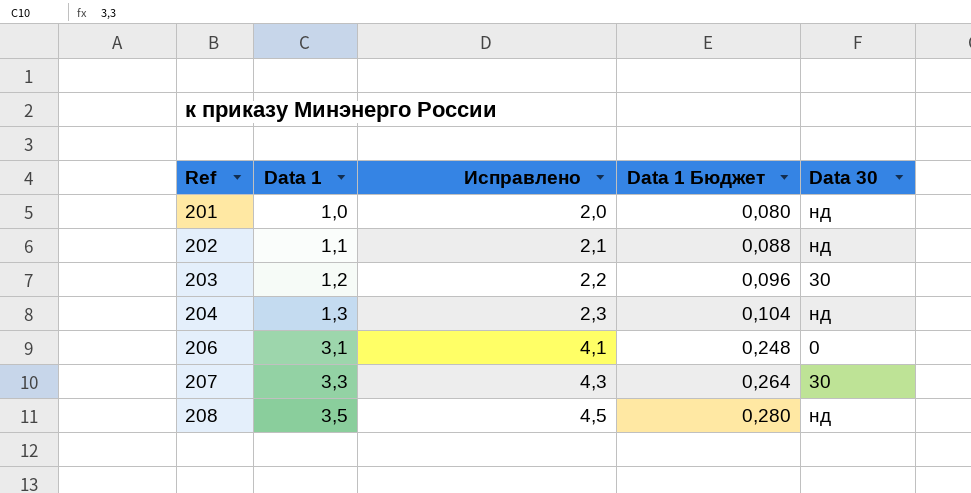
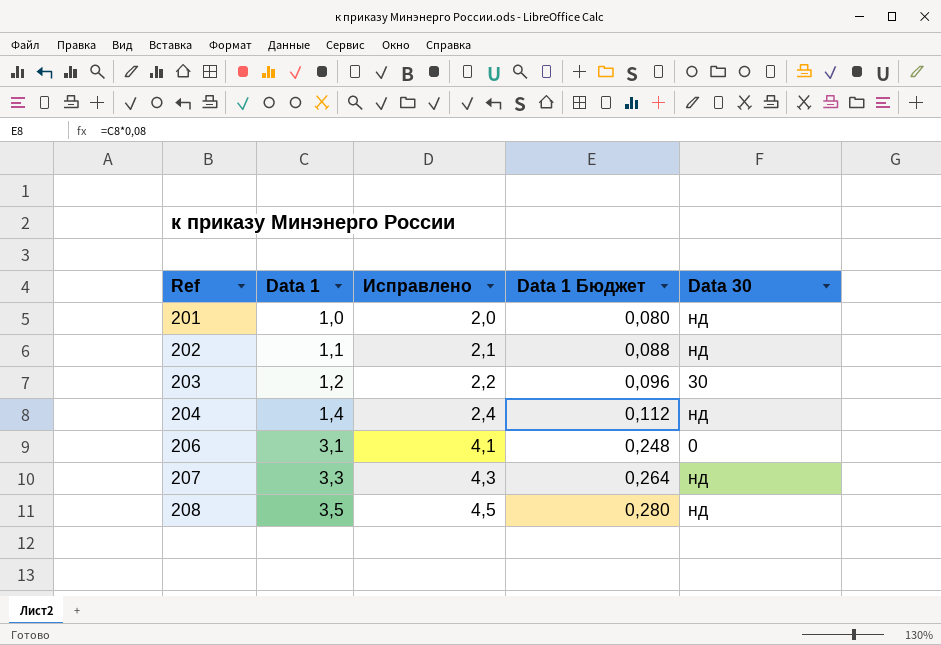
204 | Data 1: 1,3 -> 1,4
204 | Исправлено: 2,3 -> 2,4
204 | Data 1 Бюджет: 0,104 -> 0,112
207 | Data 30: 30 -> нд

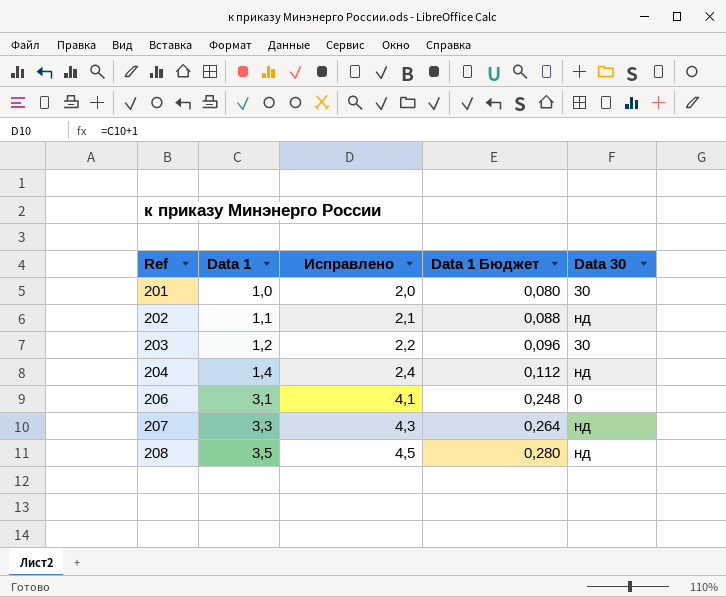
201 | Data 30: нд -> 30

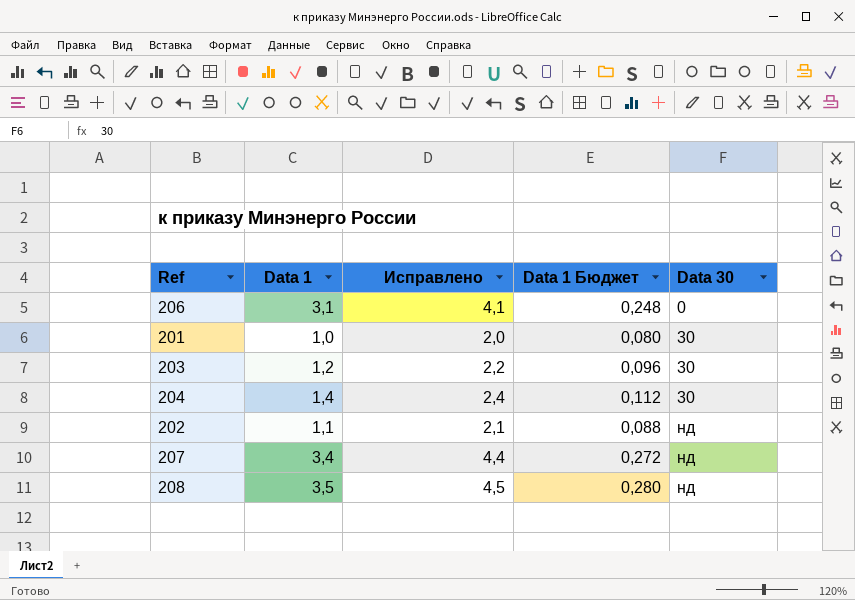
row order: Ref ascending -> Data 30 ascending
204 | Data 30: нд -> 30
207 | Data 1: 3,3 -> 3,4
207 | Исправлено: 4,3 -> 4,4
207 | Data 1 Бюджет: 0,264 -> 0,272

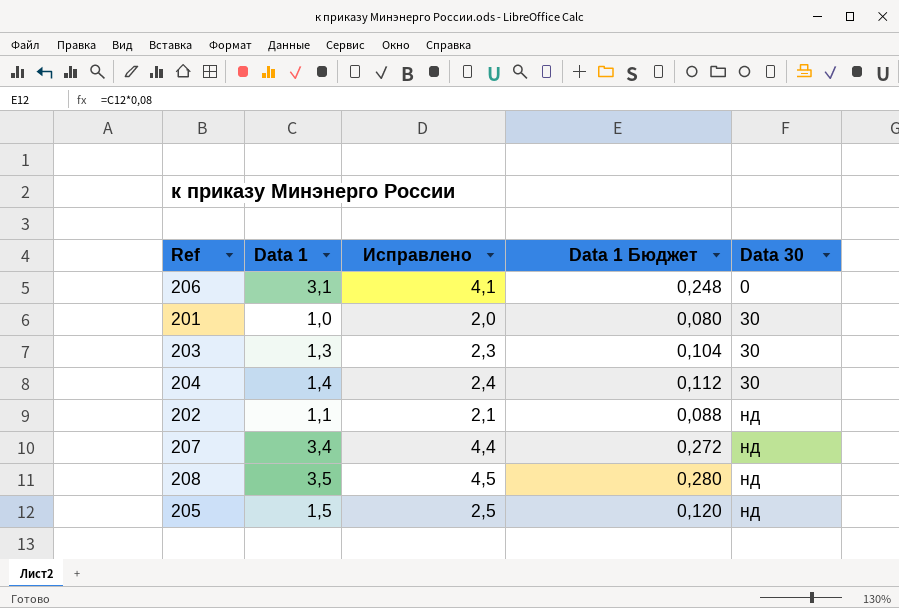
203 | Data 1: 1,2 -> 1,3
203 | Исправлено: 2,2 -> 2,3
203 | Data 1 Бюджет: 0,096 -> 0,104
row 205: none -> 1,5 | 2,5 | 0,120 | нд

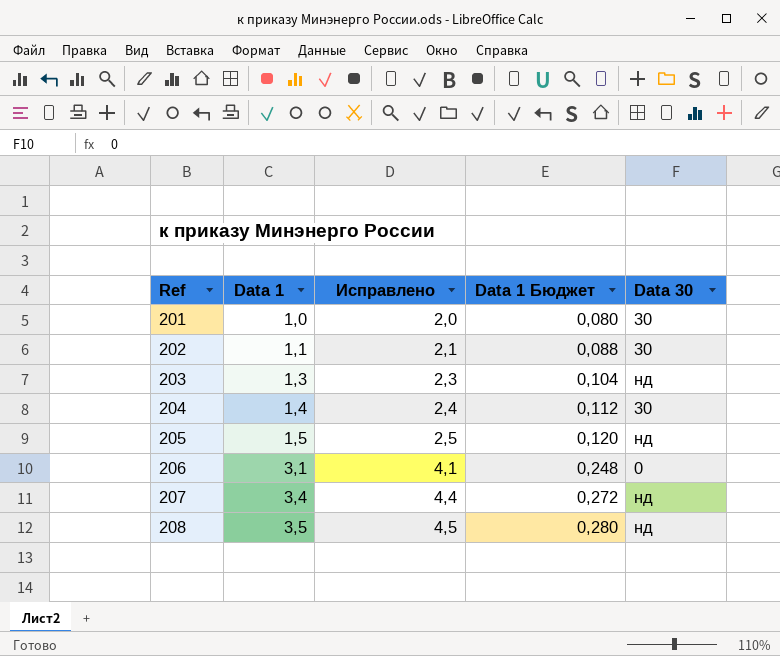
row order: Data 30 ascending -> Ref ascending
202 | Data 30: нд -> 30
203 | Data 30: 30 -> нд

